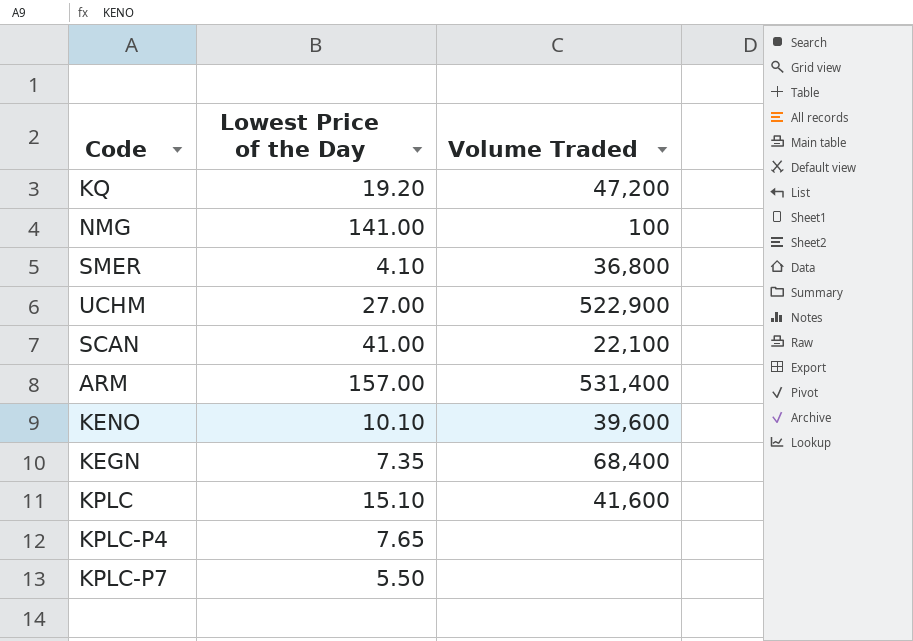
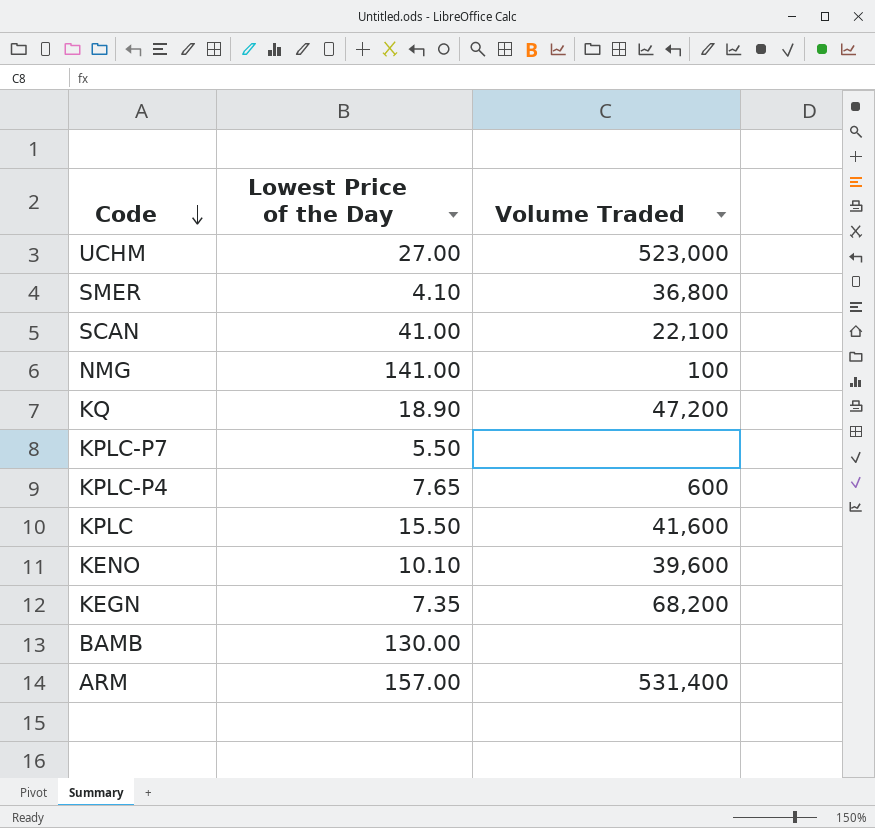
row order: none -> Code descending
UCHM | Volume Traded: 522,900 -> 523,000
KQ | Lowest Price of the Day: 19.20 -> 18.90
KPLC-P4 | Volume Traded: none -> 600
KPLC | Lowest Price of the Day: 15.10 -> 15.50
KEGN | Volume Traded: 68,400 -> 68,200
row BAMB: none -> 130.00 | none

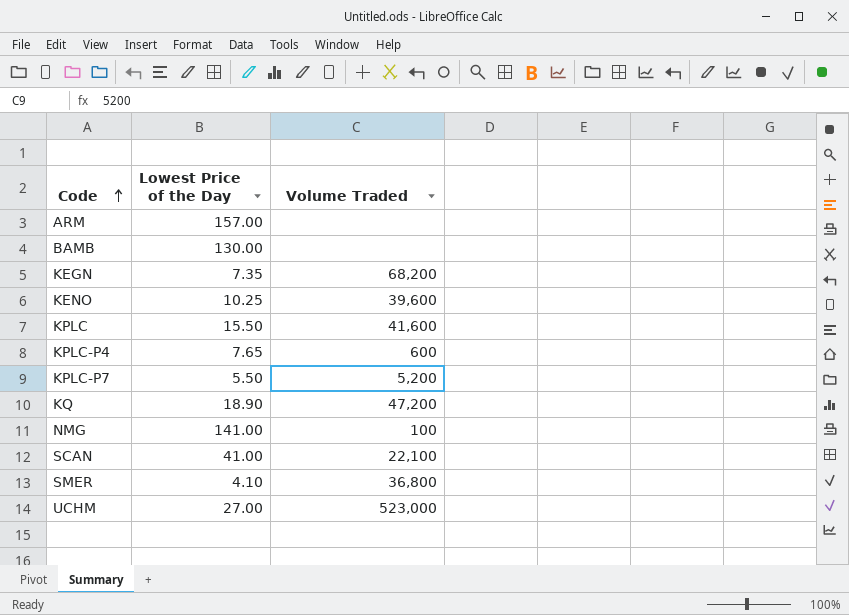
row order: Code descending -> Code ascending
ARM | Volume Traded: 531,400 -> none
KENO | Lowest Price of the Day: 10.10 -> 10.25
KPLC-P7 | Volume Traded: none -> 5,200

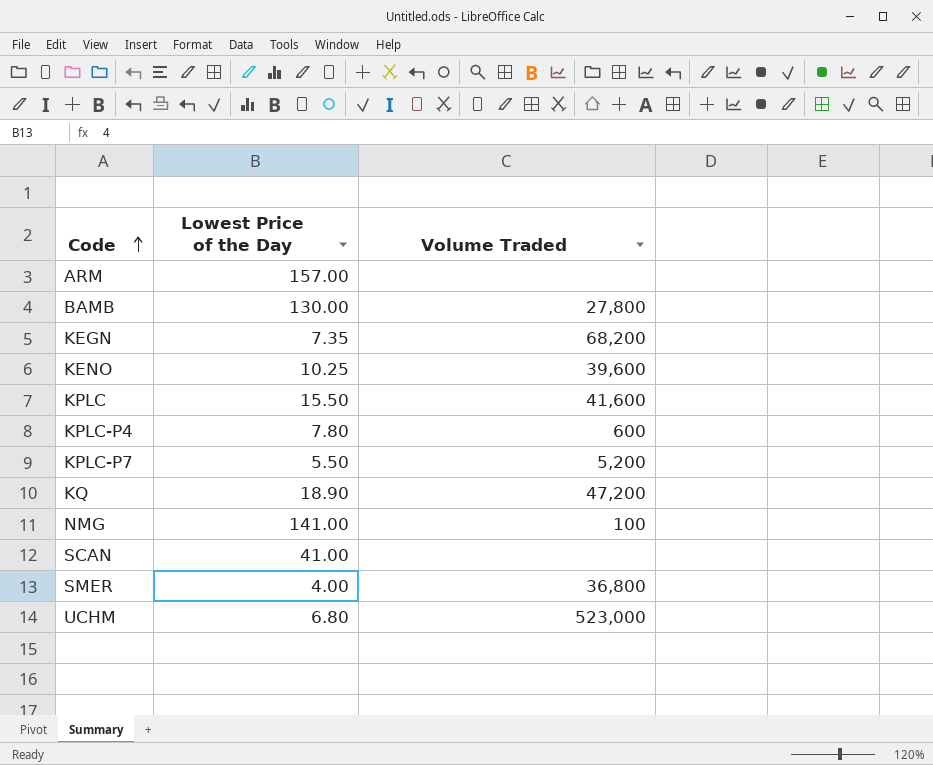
BAMB | Volume Traded: none -> 27,800
KPLC-P4 | Lowest Price of the Day: 7.65 -> 7.80
SCAN | Volume Traded: 22,100 -> none
SMER | Lowest Price of the Day: 4.10 -> 4.00
UCHM | Lowest Price of the Day: 27.00 -> 6.80

